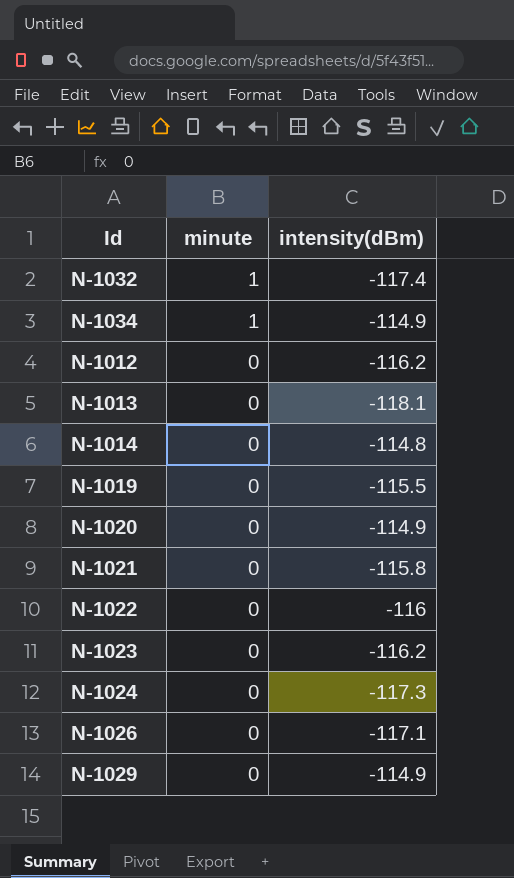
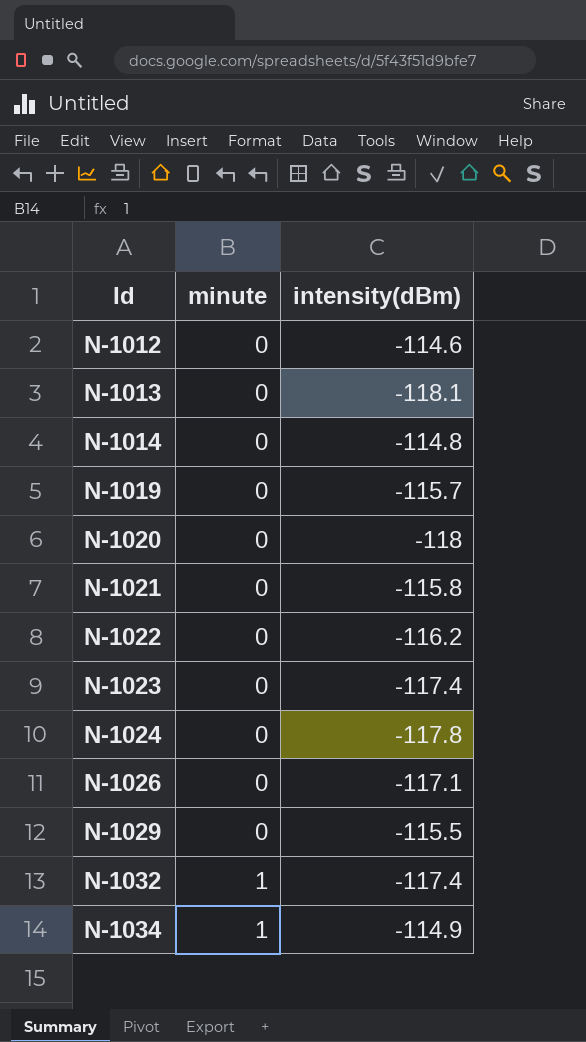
row order: minute descending -> Id ascending
N-1012 | intensity(dBm): -116.2 -> -114.6
N-1019 | intensity(dBm): -115.5 -> -115.7
N-1020 | intensity(dBm): -114.9 -> -118
N-1022 | intensity(dBm): -116 -> -116.2
N-1023 | intensity(dBm): -116.2 -> -117.4
N-1024 | intensity(dBm): -117.3 -> -117.8
N-1029 | intensity(dBm): -114.9 -> -115.5

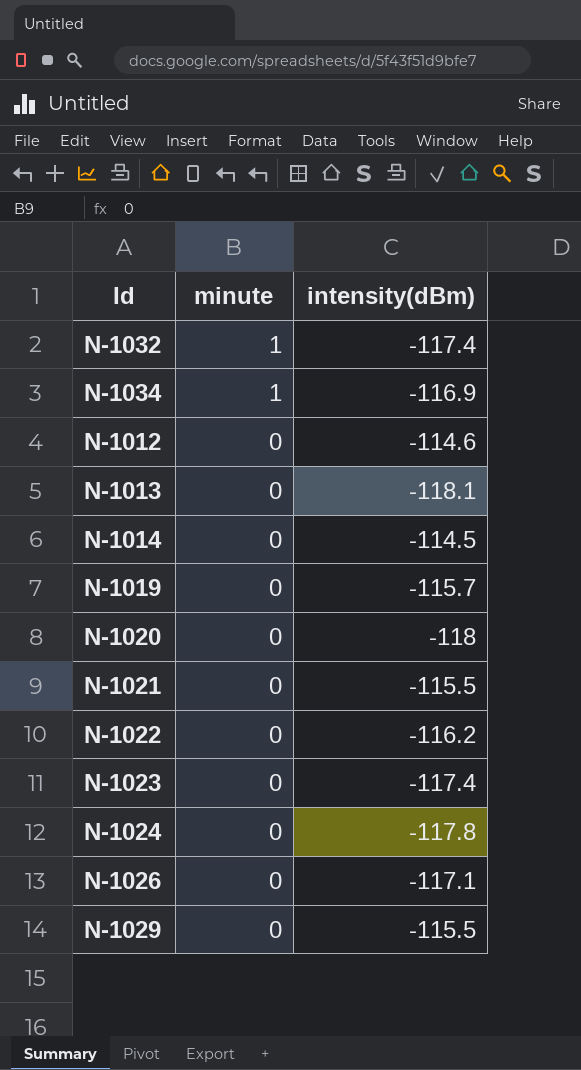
row order: Id ascending -> minute descending
N-1034 | intensity(dBm): -114.9 -> -116.9
N-1014 | intensity(dBm): -114.8 -> -114.5
N-1021 | intensity(dBm): -115.8 -> -115.5

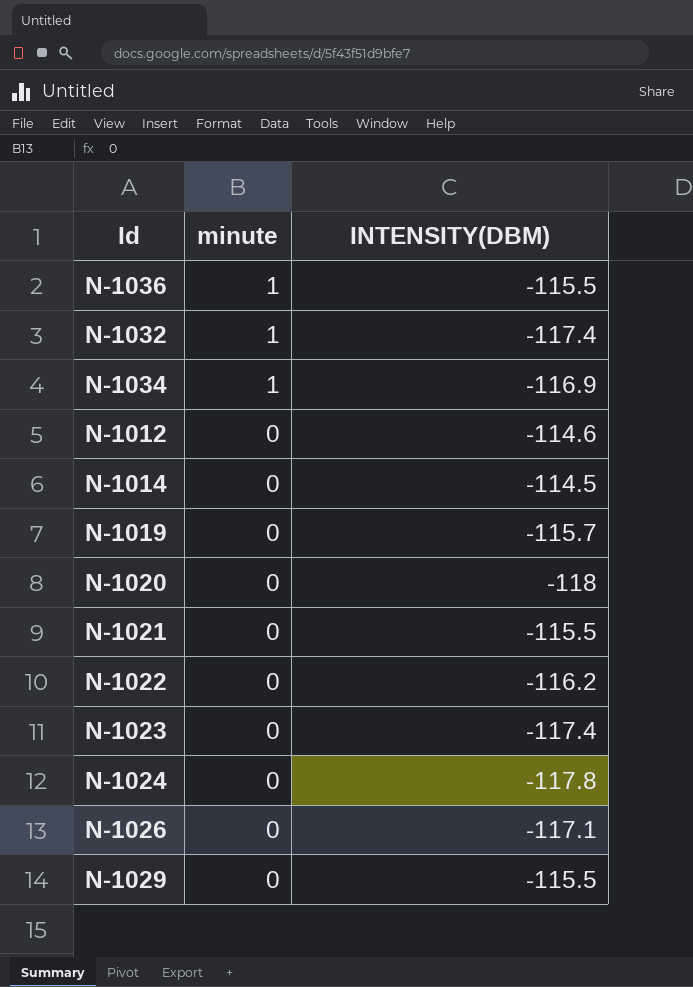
column name: intensity(dBm) -> INTENSITY(DBM)
row N-1013: 0 | -118.1 -> none
row N-1036: none -> 1 | -115.5

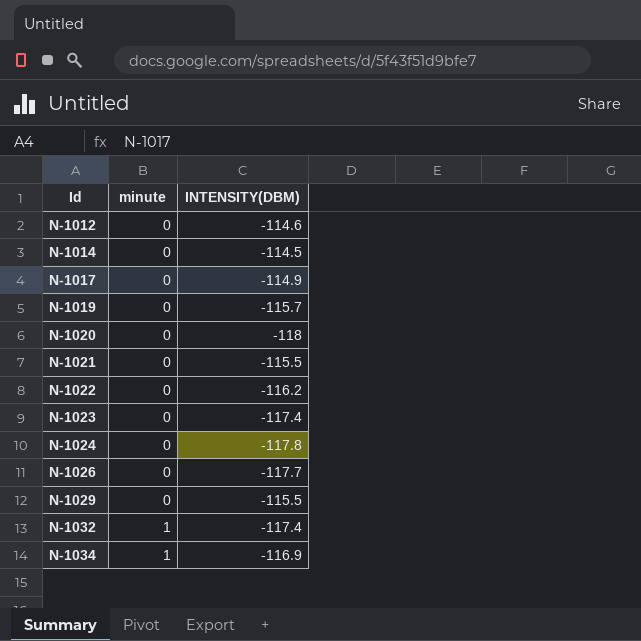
row order: minute descending -> Id ascending
row N-1036: 1 | -115.5 -> none
row N-1017: none -> 0 | -114.9
N-1026 | INTENSITY(DBM): -117.1 -> -117.7

